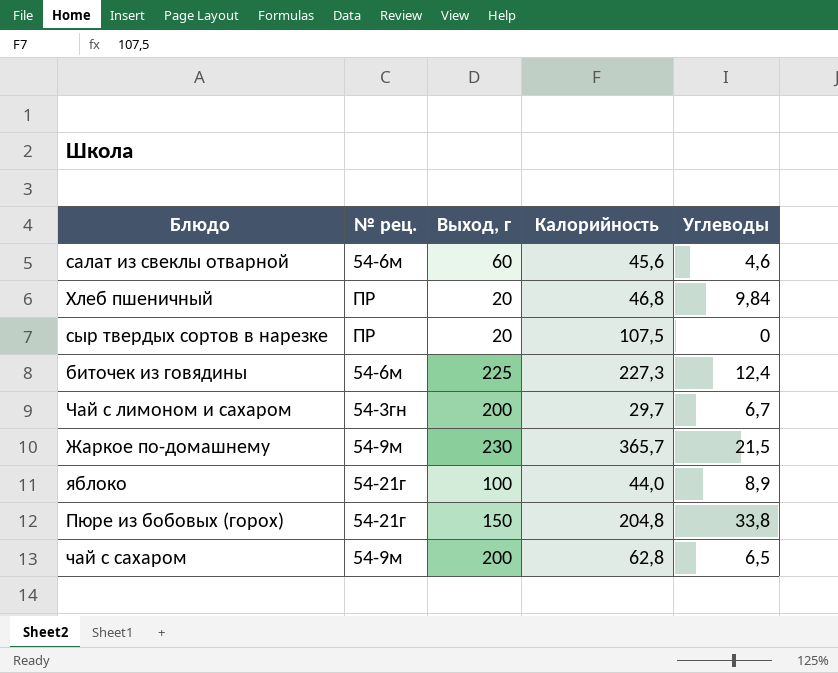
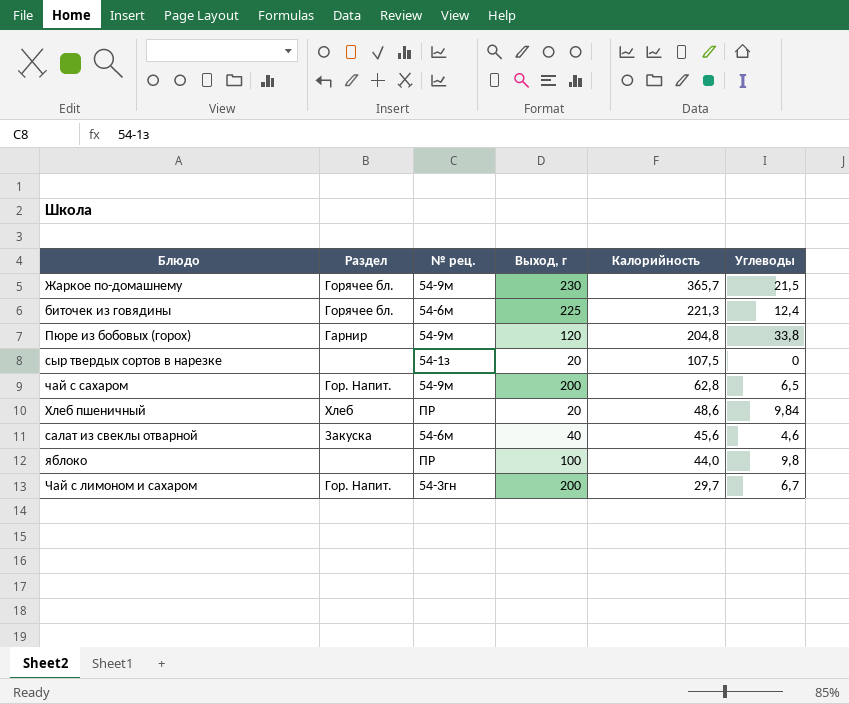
row order: none -> Калорийность descending
column Раздел | position: none -> 2
биточек из говядины | Калорийность: 227,3 -> 221,3
Пюре из бобовых (горох) | № рец.: 54-21г -> 54-9м
Пюре из бобовых (горох) | Выход, г: 150 -> 120
сыр твердых сортов в нарезке | № рец.: ПР -> 54-1з
Хлеб пшеничный | Калорийность: 46,8 -> 48,6
салат из свеклы отварной | Выход, г: 60 -> 40
яблоко | № рец.: 54-21г -> ПР
яблоко | Углеводы: 8,9 -> 9,8

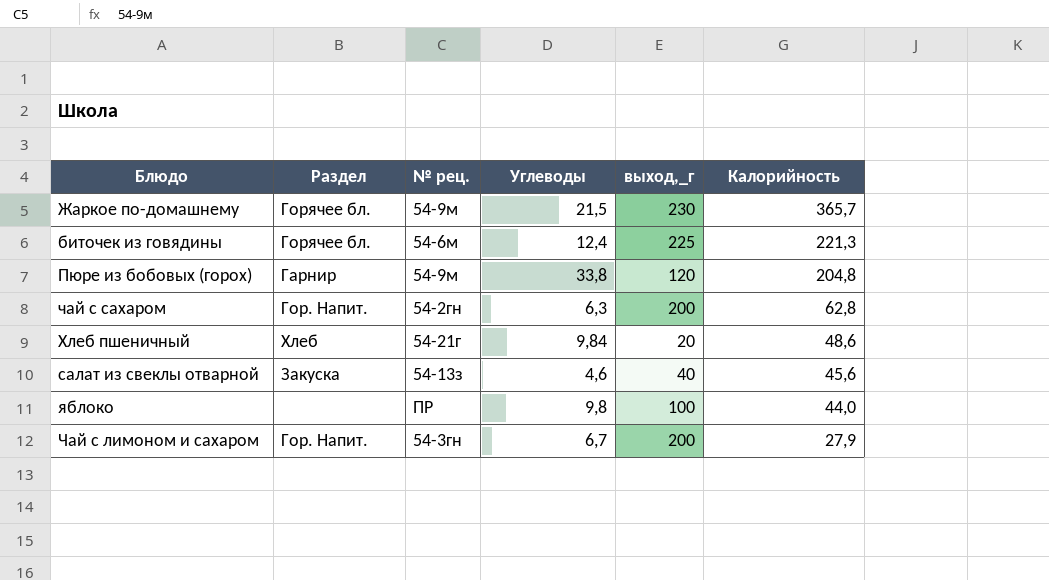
column Углеводы | position: 6 -> 4
column name: Выход, г -> выход,_г
row сыр твердых сортов в нарезке: none | 54-1з | 20 | 107,5 | 0 -> none
чай с сахаром | № рец.: 54-9м -> 54-2гн
чай с сахаром | Углеводы: 6,5 -> 6,3
Хлеб пшеничный | № рец.: ПР -> 54-21г
салат из свеклы отварной | № рец.: 54-6м -> 54-13з
Чай с лимоном и сахаром | Калорийность: 29,7 -> 27,9

